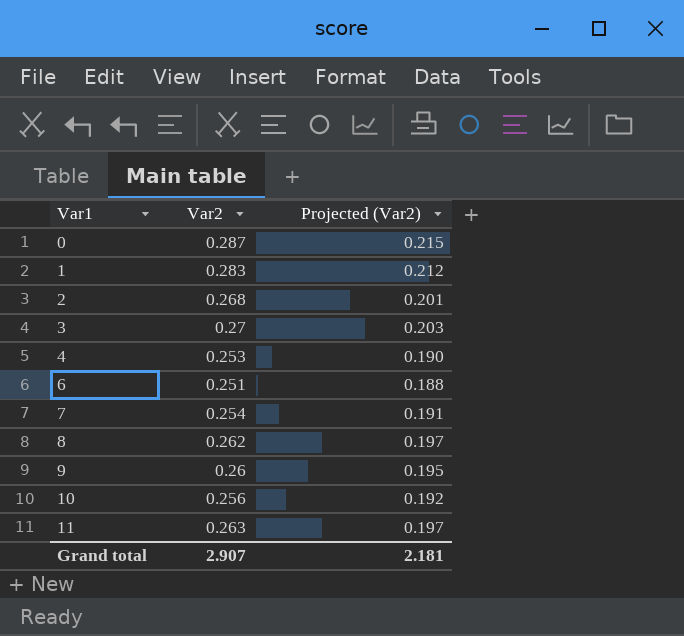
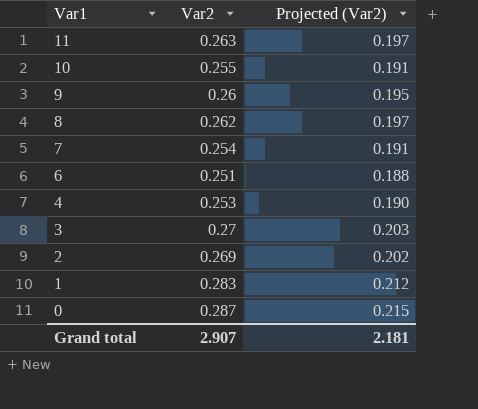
row order: Var1 ascending -> Var1 descending
10 | Var2: 0.256 -> 0.255
10 | Projected (Var2): 0.192 -> 0.191
2 | Var2: 0.268 -> 0.269
2 | Projected (Var2): 0.201 -> 0.202

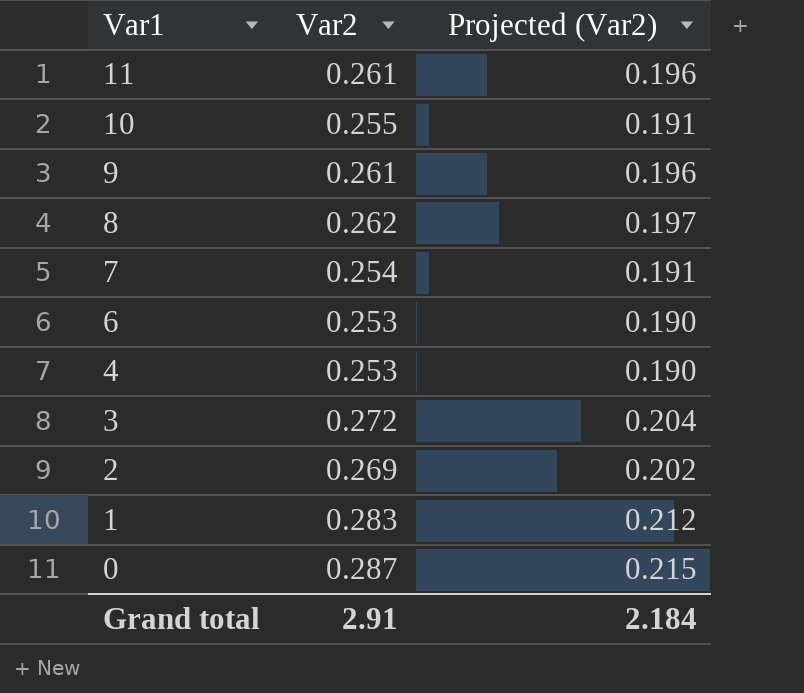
11 | Var2: 0.263 -> 0.261
11 | Projected (Var2): 0.197 -> 0.196
9 | Var2: 0.26 -> 0.261
9 | Projected (Var2): 0.195 -> 0.196
6 | Var2: 0.251 -> 0.253
6 | Projected (Var2): 0.188 -> 0.190
3 | Var2: 0.27 -> 0.272
3 | Projected (Var2): 0.203 -> 0.204
Grand total | Var2: 2.907 -> 2.91
Grand total | Projected (Var2): 2.181 -> 2.184

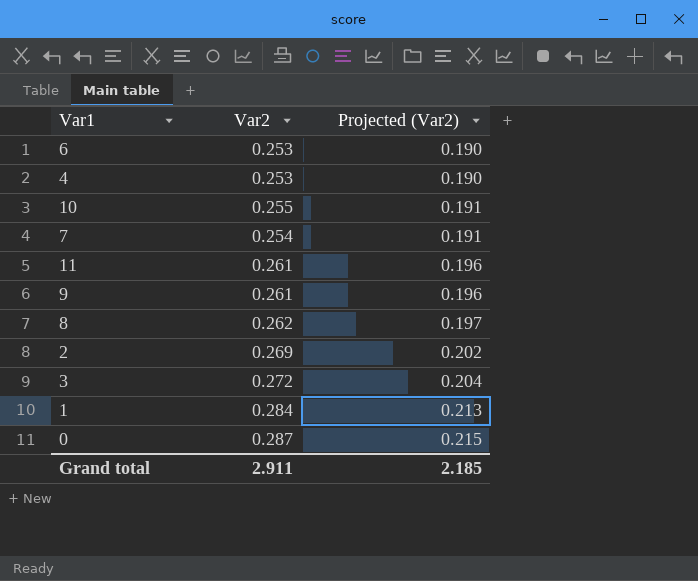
row order: Var1 descending -> Projected (Var2) ascending
1 | Var2: 0.283 -> 0.284
1 | Projected (Var2): 0.212 -> 0.213
Grand total | Var2: 2.91 -> 2.911
Grand total | Projected (Var2): 2.184 -> 2.185

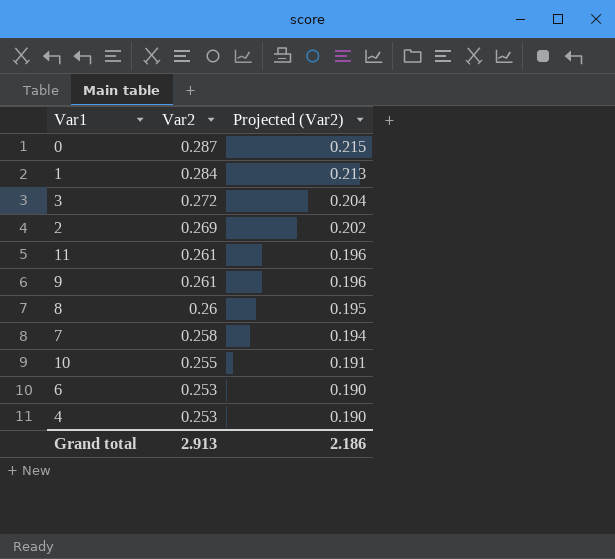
row order: Projected (Var2) ascending -> Var2 descending
8 | Var2: 0.262 -> 0.26
8 | Projected (Var2): 0.197 -> 0.195
7 | Var2: 0.254 -> 0.258
7 | Projected (Var2): 0.191 -> 0.194
Grand total | Var2: 2.911 -> 2.913
Grand total | Projected (Var2): 2.185 -> 2.186

